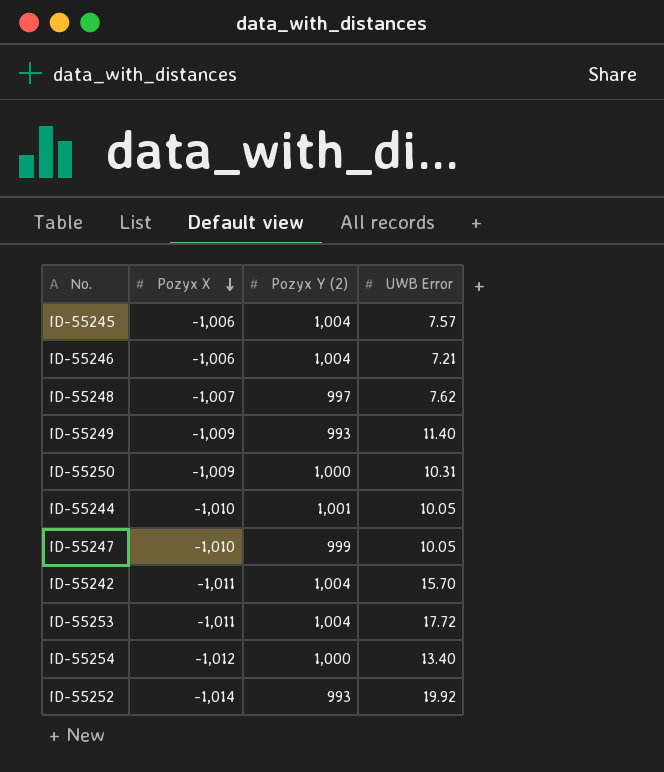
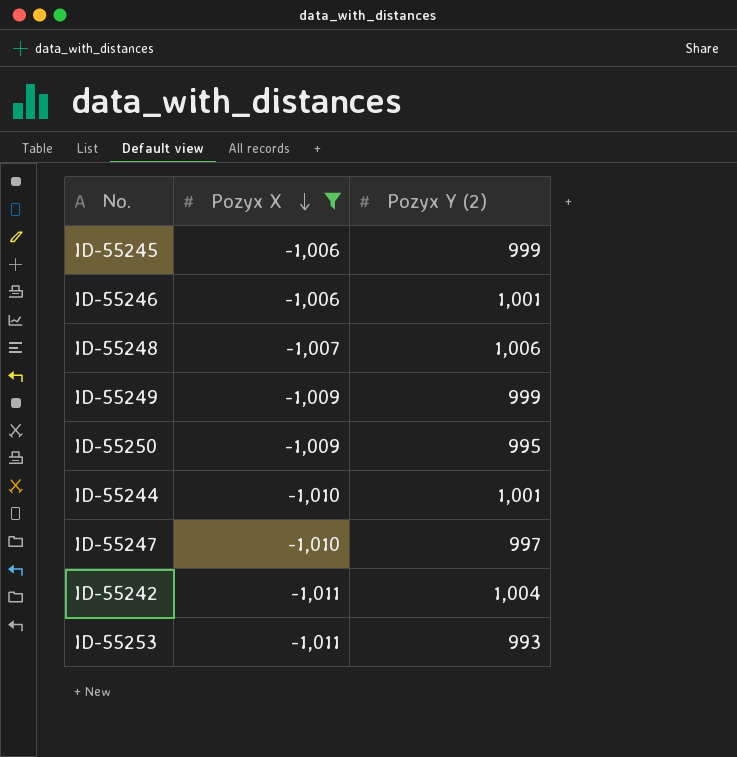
filter: none -> Pozyx X >= -1,011
column UWB Error | position: 4 -> none
ID-55245 | Pozyx Y (2): 1,004 -> 999
ID-55246 | Pozyx Y (2): 1,004 -> 1,001
ID-55248 | Pozyx Y (2): 997 -> 1,006
ID-55249 | Pozyx Y (2): 993 -> 999
ID-55250 | Pozyx Y (2): 1,000 -> 995
ID-55247 | Pozyx Y (2): 999 -> 997
ID-55253 | Pozyx Y (2): 1,004 -> 993

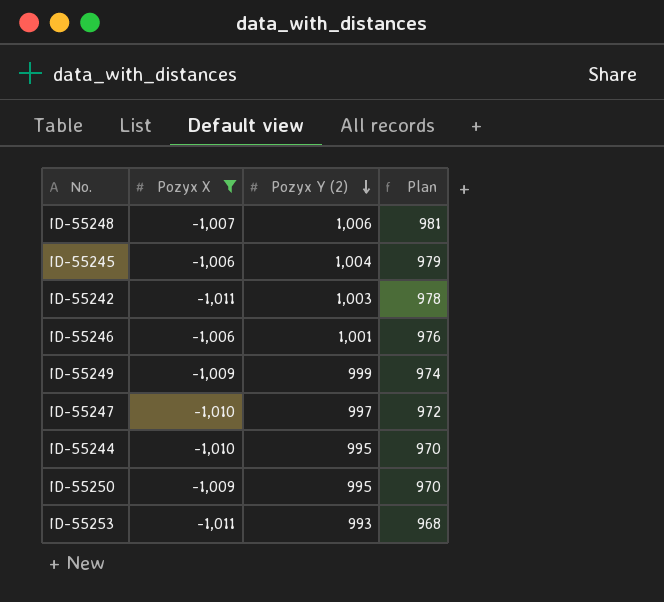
row order: Pozyx X descending -> Pozyx Y (2) descending
column Plan | formula: none -> [Pozyx Y (2)] - 25
ID-55245 | Pozyx Y (2): 999 -> 1,004
ID-55242 | Pozyx Y (2): 1,004 -> 1,003
ID-55244 | Pozyx Y (2): 1,001 -> 995

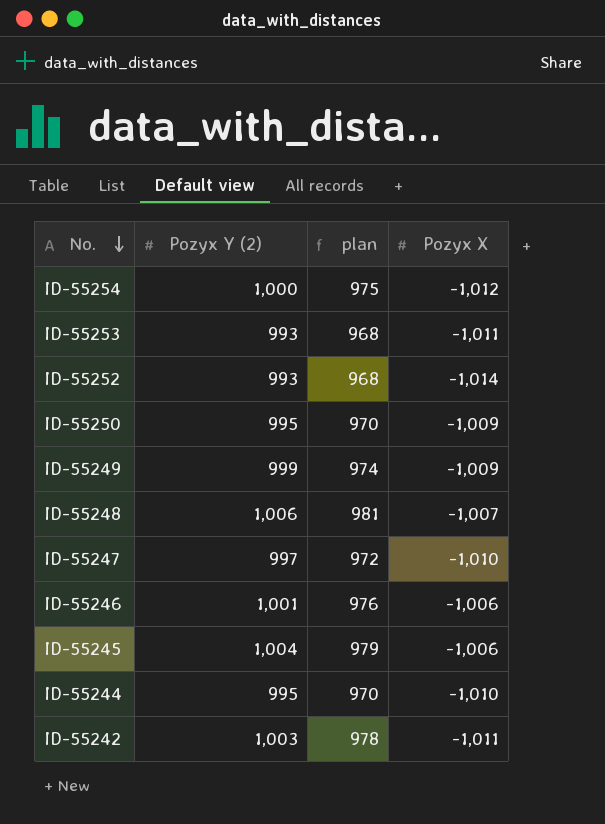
filter: Pozyx X >= -1,011 -> none
row order: Pozyx Y (2) descending -> No. descending
column name: Plan -> plan
column Pozyx X | position: 2 -> 4

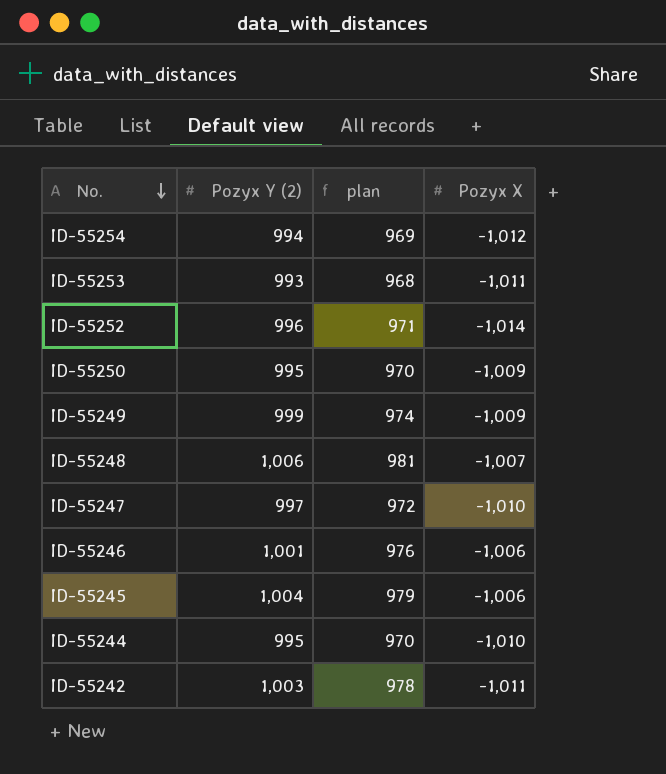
ID-55254 | Pozyx Y (2): 1,000 -> 994
ID-55254 | plan: 975 -> 969
ID-55252 | Pozyx Y (2): 993 -> 996
ID-55252 | plan: 968 -> 971

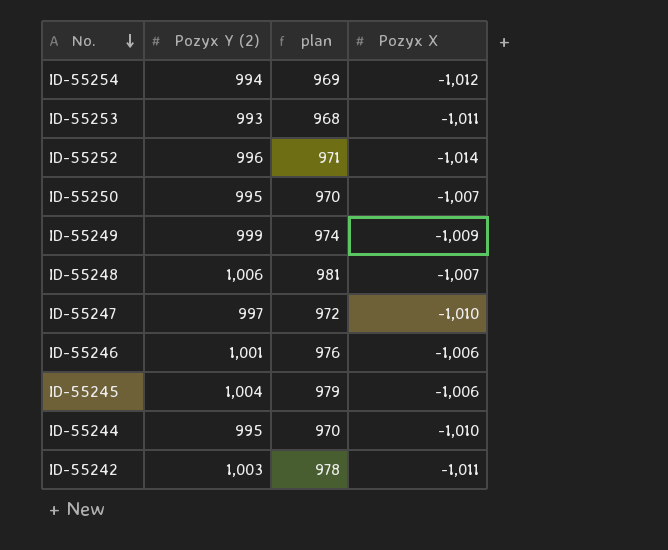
ID-55250 | Pozyx X: -1,009 -> -1,007

